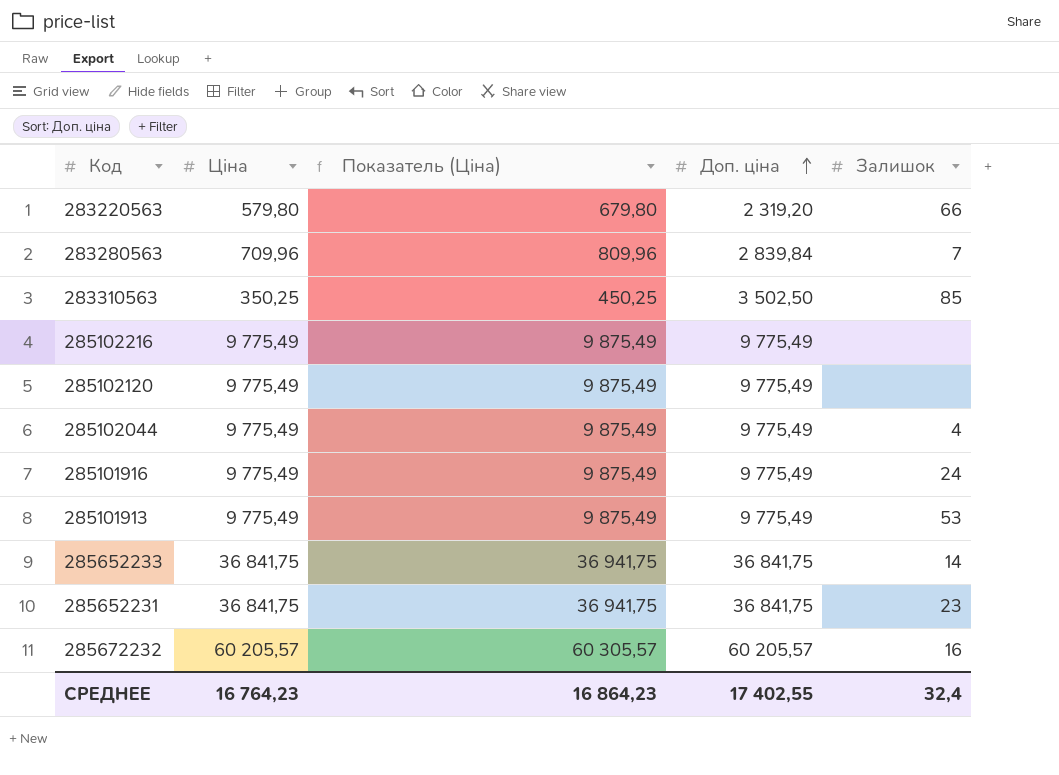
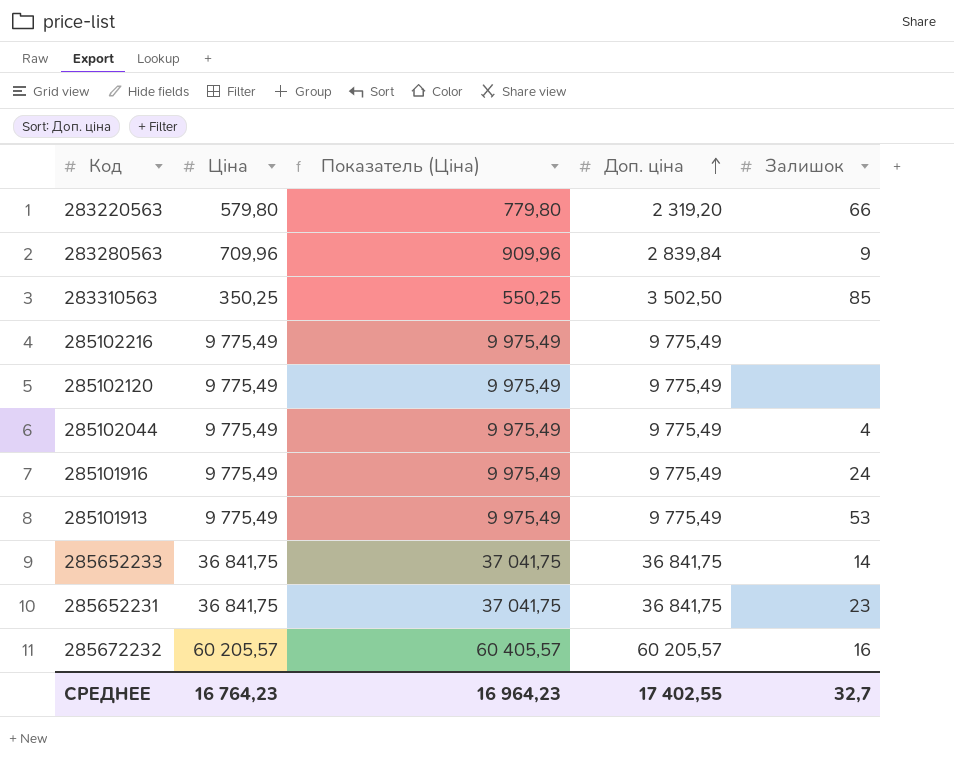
column Показатель (Ціна) | formula: [Ціна] + 100 -> [Ціна] + 200
283280563 | Залишок: 7 -> 9
СРЕДНЕЕ | Показатель (Ціна): 16 864,23 -> 16 964,23
СРЕДНЕЕ | Залишок: 32,4 -> 32,7

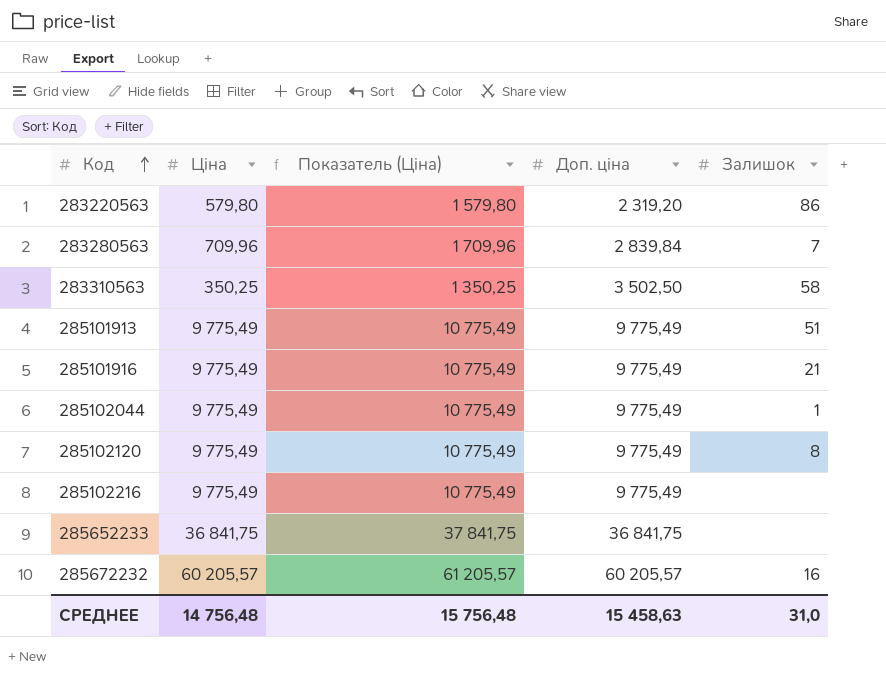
row order: Доп. ціна ascending -> Код ascending
column Показатель (Ціна) | formula: [Ціна] + 200 -> [Ціна] + 1000
row 285652231: 36 841,75 | 37 041,75 | 36 841,75 | 23 -> none
283220563 | Залишок: 66 -> 86
283280563 | Залишок: 9 -> 7
283310563 | Залишок: 85 -> 58
285101913 | Залишок: 53 -> 51
285101916 | Залишок: 24 -> 21
285102044 | Залишок: 4 -> 1
285102120 | Залишок: none -> 8
285652233 | Залишок: 14 -> none
СРЕДНЕЕ | Ціна: 16 764,23 -> 14 756,48
СРЕДНЕЕ | Показатель (Ціна): 16 964,23 -> 15 756,48
СРЕДНЕЕ | Доп. ціна: 17 402,55 -> 15 458,63
СРЕДНЕЕ | Залишок: 32,7 -> 31,0

